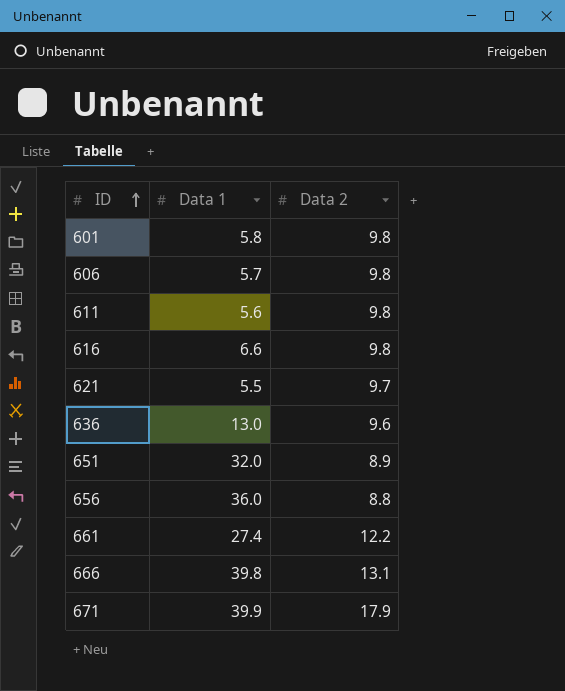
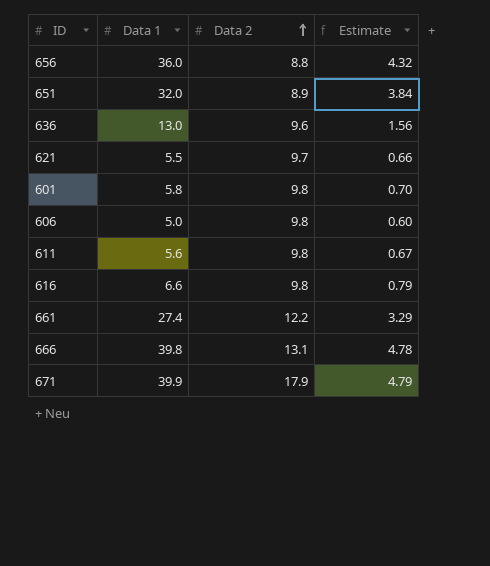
row order: ID ascending -> Data 2 ascending
column Estimate | formula: none -> [Data 1] * 0.12
606 | Data 1: 5.7 -> 5.0

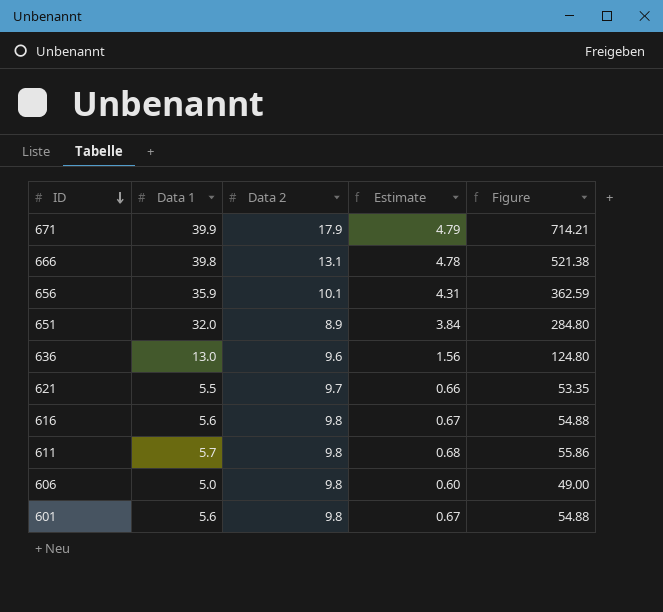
row order: Data 2 ascending -> ID descending
column Figure | formula: none -> [Data 1] * [Data 2]
row 661: 27.4 | 12.2 | 3.29 -> none
656 | Data 1: 36.0 -> 35.9
656 | Data 2: 8.8 -> 10.1
656 | Estimate: 4.32 -> 4.31
616 | Data 1: 6.6 -> 5.6
616 | Estimate: 0.79 -> 0.67
611 | Data 1: 5.6 -> 5.7
611 | Estimate: 0.67 -> 0.68
601 | Data 1: 5.8 -> 5.6
601 | Estimate: 0.70 -> 0.67

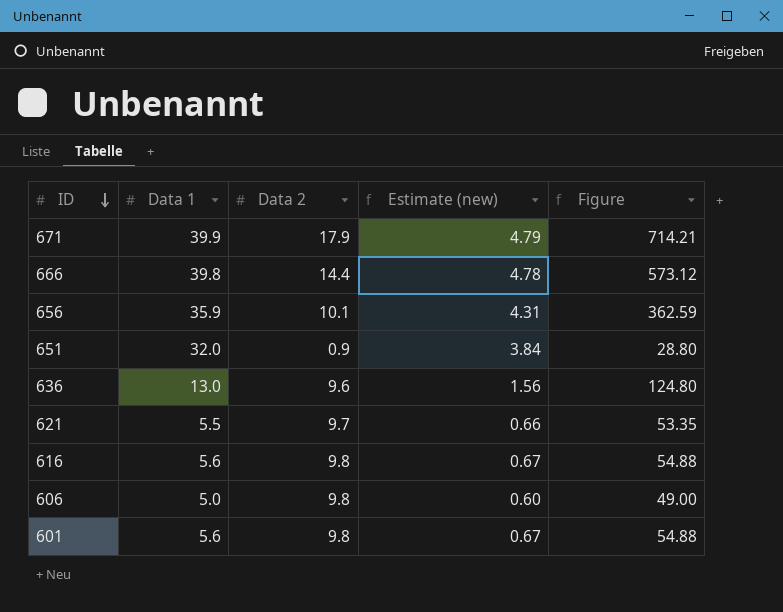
column name: Estimate -> Estimate (new)
row 611: 5.7 | 9.8 | 0.68 | 55.86 -> none
666 | Data 2: 13.1 -> 14.4
666 | Figure: 521.38 -> 573.12
651 | Data 2: 8.9 -> 0.9
651 | Figure: 284.80 -> 28.80

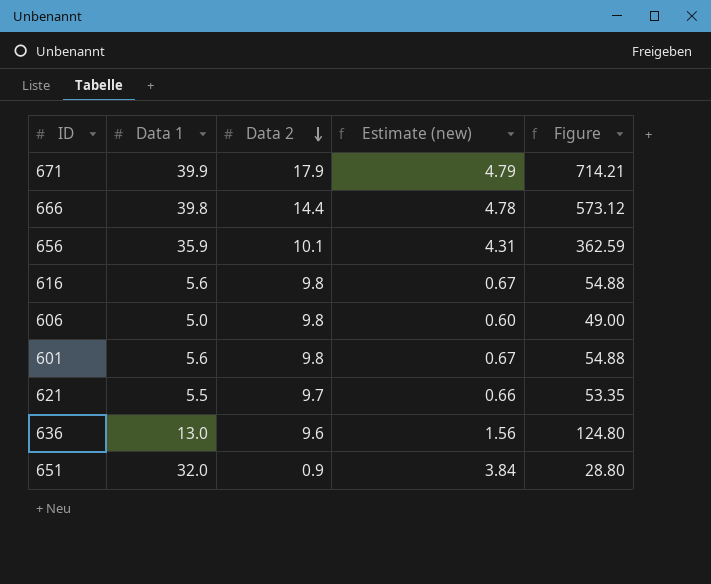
row order: ID descending -> Data 2 descending

